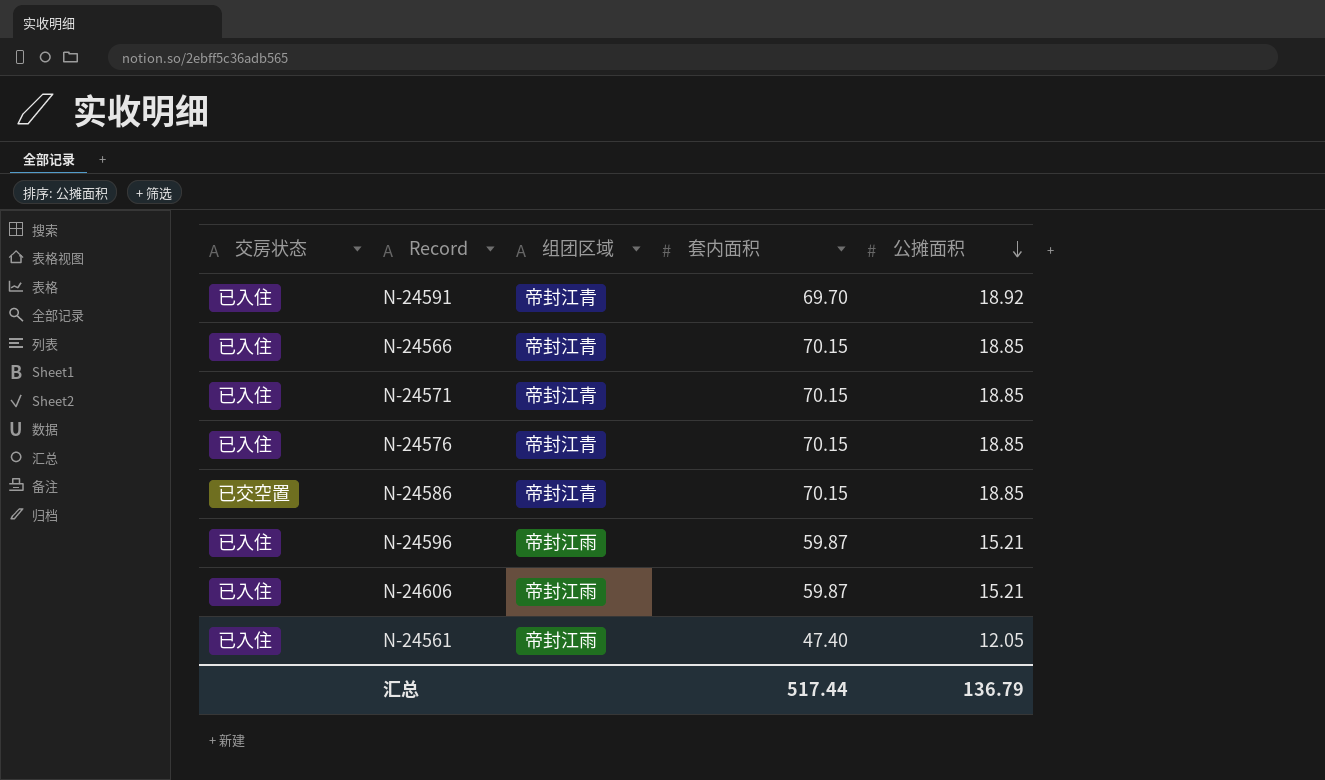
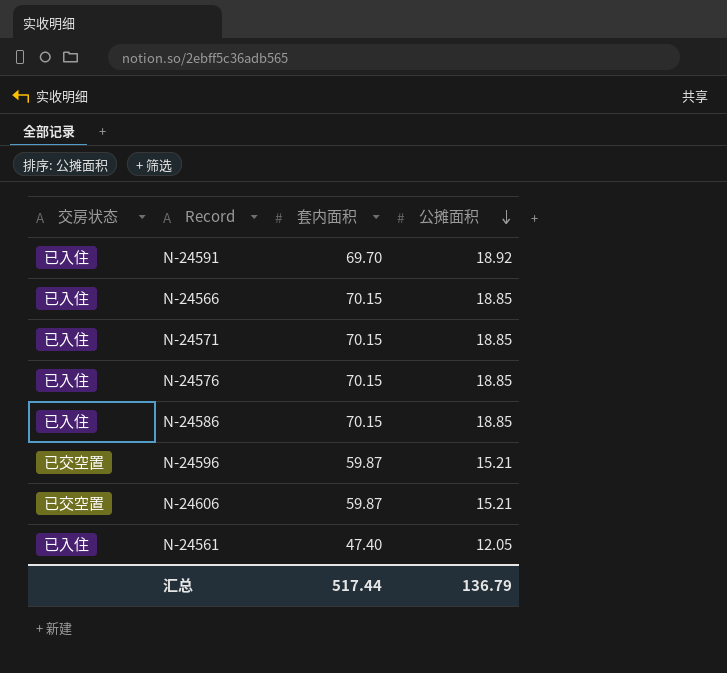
column 组团区域 | position: 3 -> none
N-24586 | 交房状态: 已交空置 -> 已入住
N-24596 | 交房状态: 已入住 -> 已交空置
N-24606 | 交房状态: 已入住 -> 已交空置

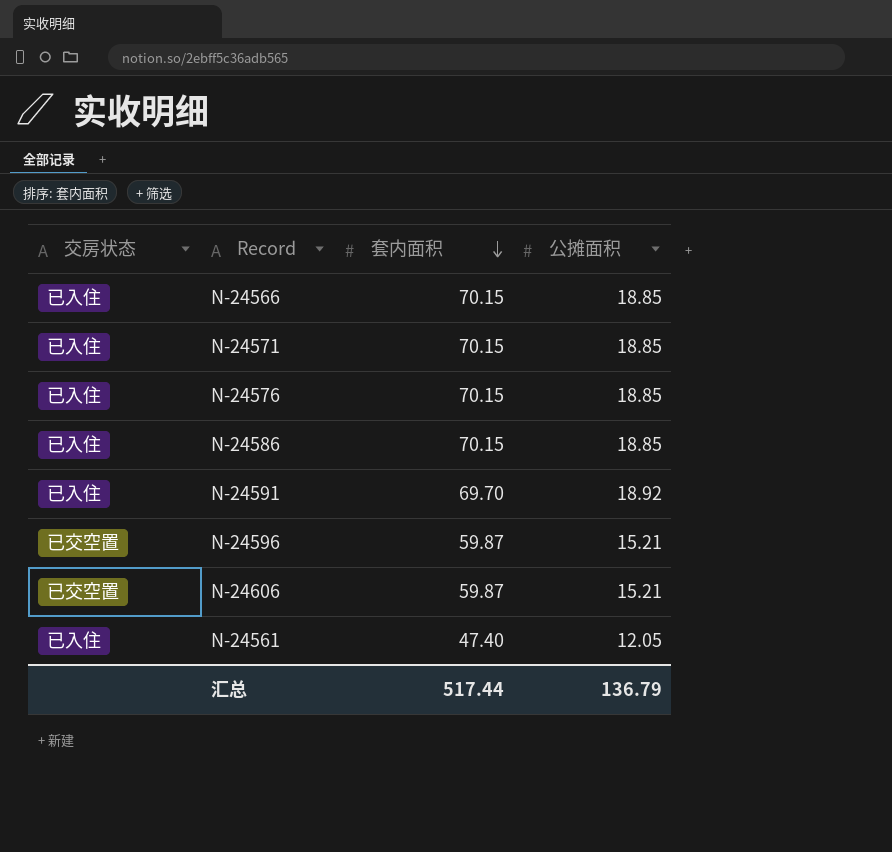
row order: 公摊面积 descending -> 套内面积 descending

